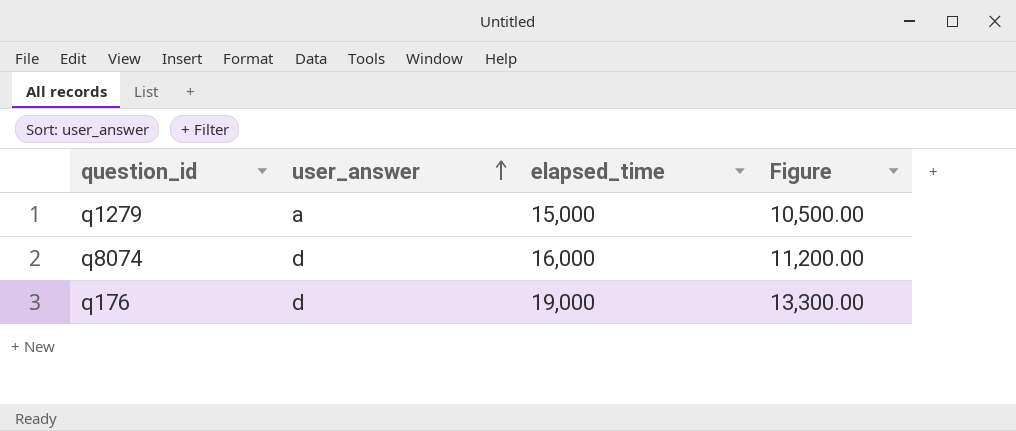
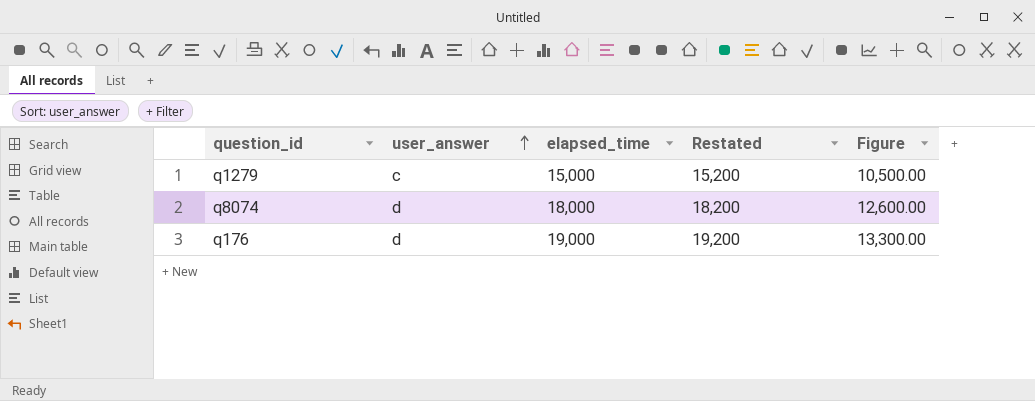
column Restated | formula: none -> [elapsed_time] + 200
q1279 | user_answer: a -> c
q8074 | elapsed_time: 16,000 -> 18,000
q8074 | Figure: 11,200.00 -> 12,600.00

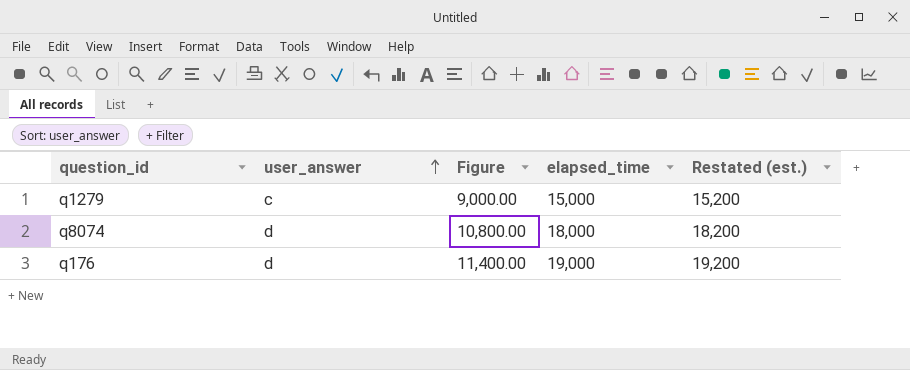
column Figure | formula: [elapsed_time] * 0.7 -> [elapsed_time] * 0.6
column Figure | position: 5 -> 3
column name: Restated -> Restated (est.)

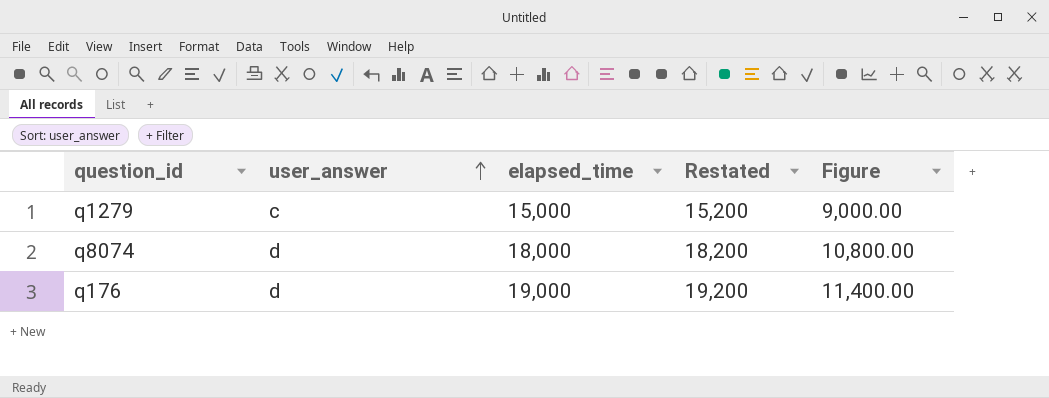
column name: Restated (est.) -> Restated
column Figure | position: 3 -> 5

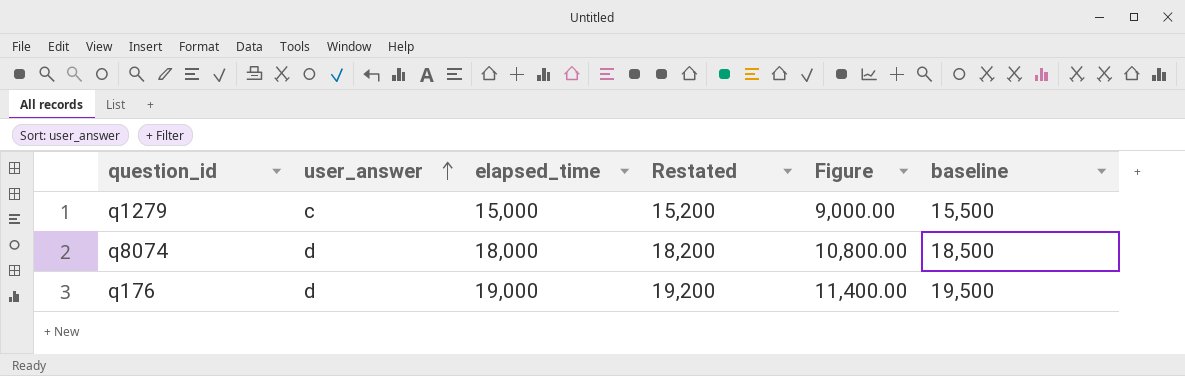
column baseline | formula: none -> [elapsed_time] + 500

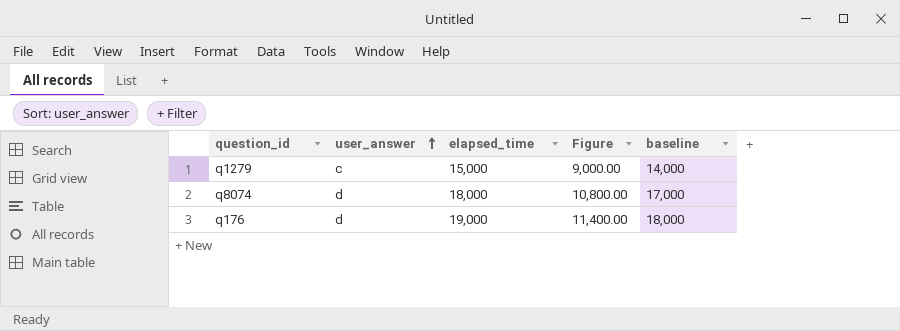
column Restated | formula: [elapsed_time] + 200 -> none
column baseline | formula: [elapsed_time] + 500 -> [elapsed_time] - 1000

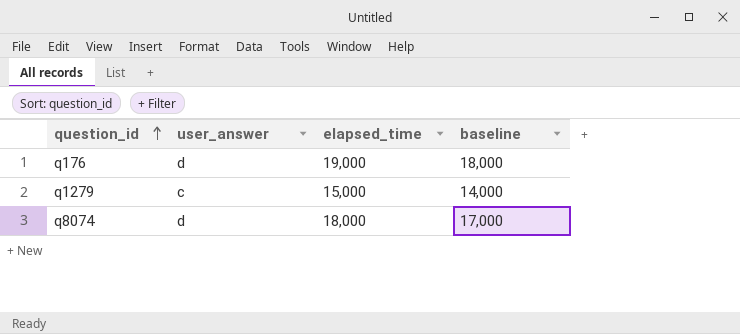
row order: user_answer ascending -> question_id ascending
column Figure | formula: [elapsed_time] * 0.6 -> none

